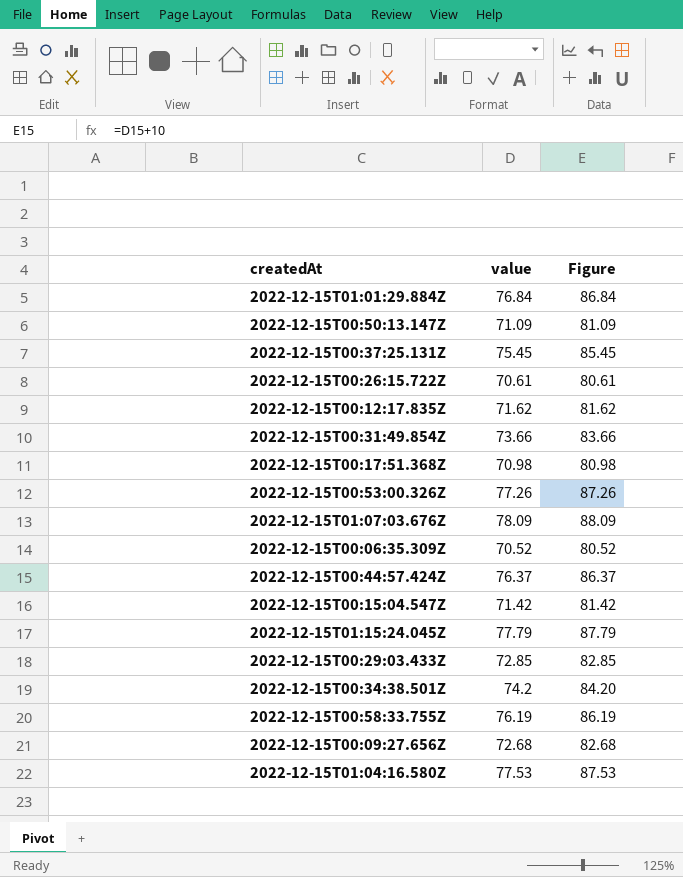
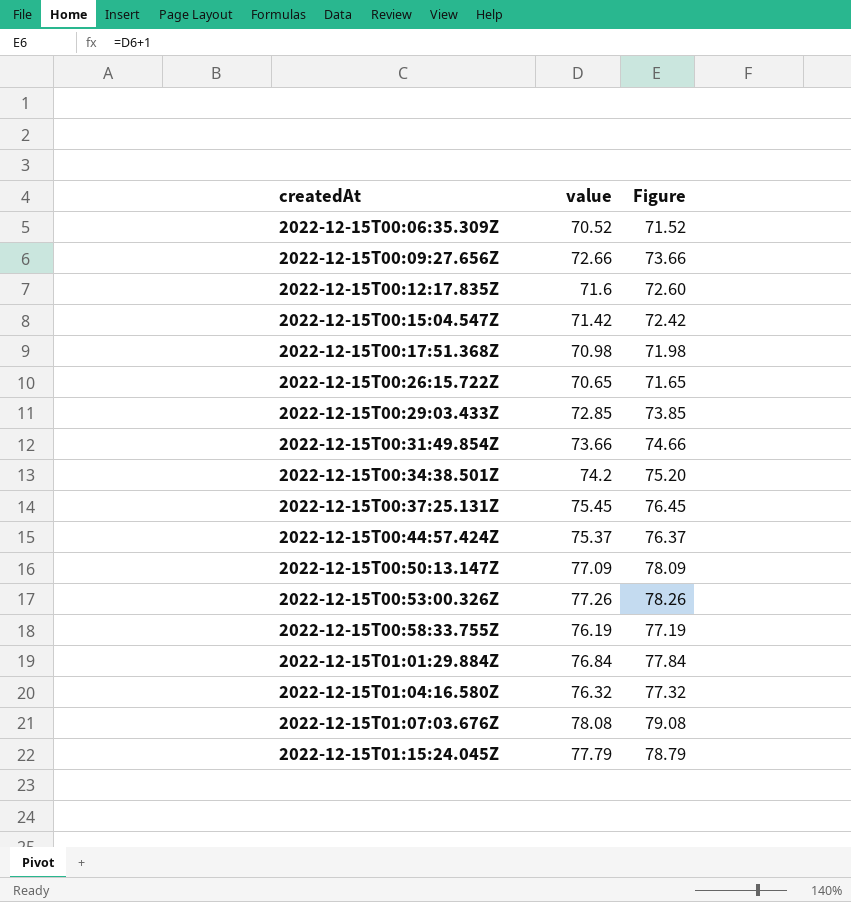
row order: none -> createdAt ascending
column Figure | formula: [value] + 10 -> [value] + 1
2022-12-15T00:09:27.656Z | value: 72.68 -> 72.66
2022-12-15T00:12:17.835Z | value: 71.62 -> 71.6
2022-12-15T00:26:15.722Z | value: 70.61 -> 70.65
2022-12-15T00:44:57.424Z | value: 76.37 -> 75.37
2022-12-15T00:50:13.147Z | value: 71.09 -> 77.09
2022-12-15T01:04:16.580Z | value: 77.53 -> 76.32
2022-12-15T01:07:03.676Z | value: 78.09 -> 78.08

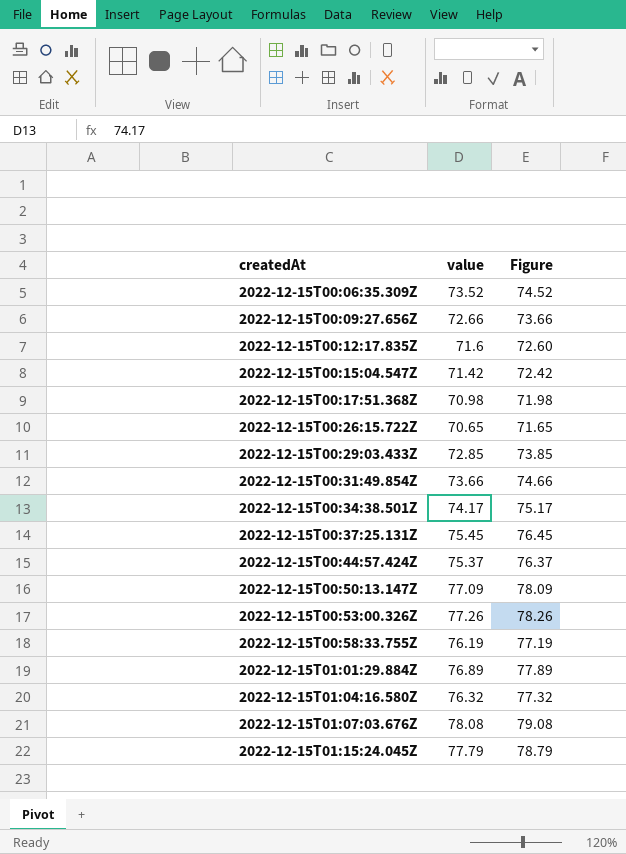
2022-12-15T00:06:35.309Z | value: 70.52 -> 73.52
2022-12-15T00:06:35.309Z | Figure: 71.52 -> 74.52
2022-12-15T00:34:38.501Z | value: 74.2 -> 74.17
2022-12-15T00:34:38.501Z | Figure: 75.20 -> 75.17
2022-12-15T01:01:29.884Z | value: 76.84 -> 76.89
2022-12-15T01:01:29.884Z | Figure: 77.84 -> 77.89

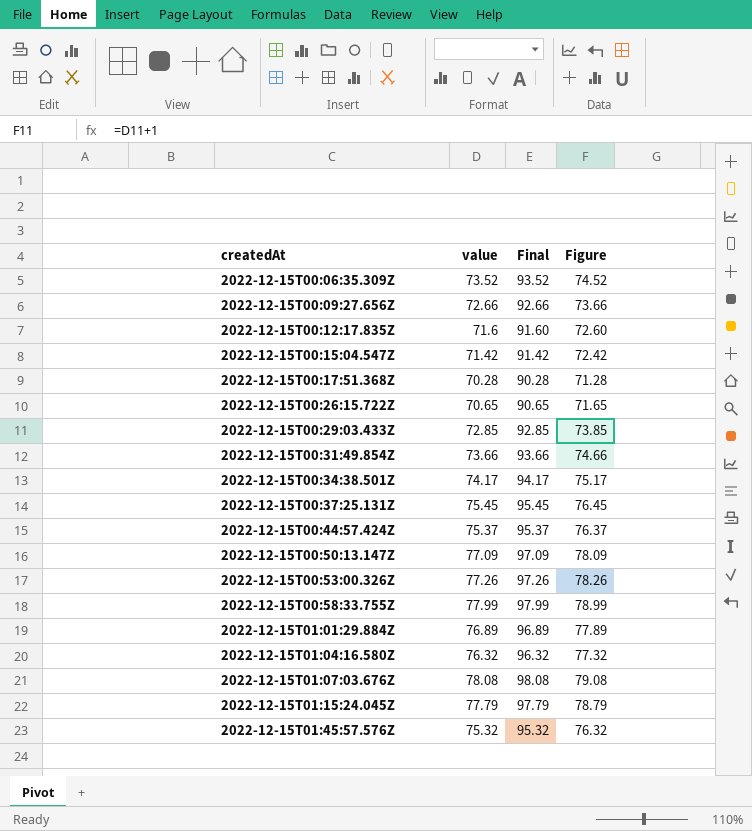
column Final | formula: none -> [value] + 20
2022-12-15T00:17:51.368Z | value: 70.98 -> 70.28
2022-12-15T00:17:51.368Z | Figure: 71.98 -> 71.28
2022-12-15T00:58:33.755Z | value: 76.19 -> 77.99
2022-12-15T00:58:33.755Z | Figure: 77.19 -> 78.99
row 2022-12-15T01:45:57.576Z: none -> 75.32 | 95.32 | 76.32

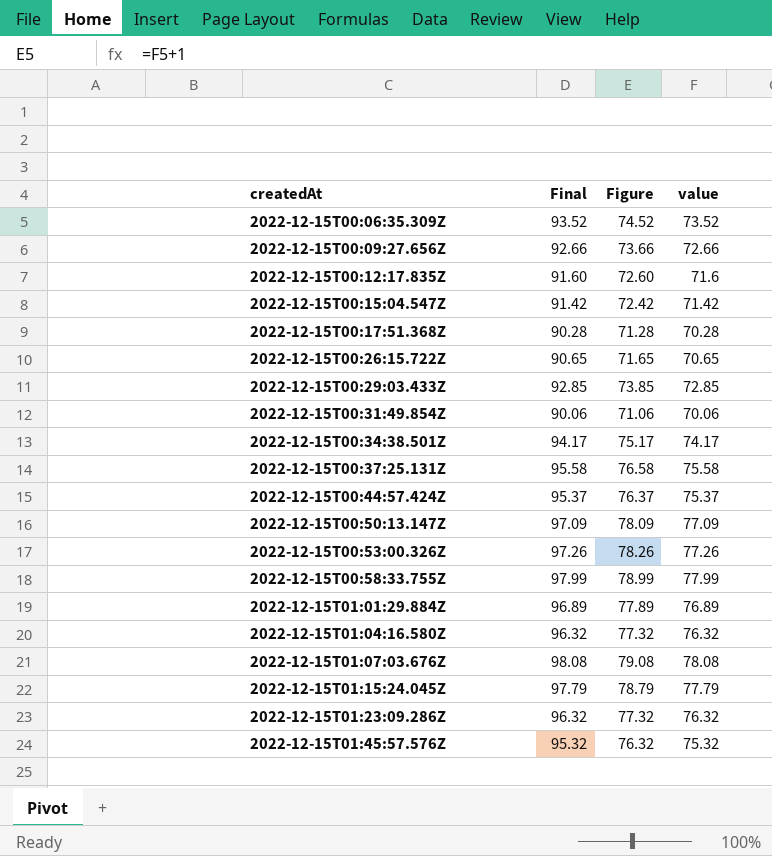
column value | position: 2 -> 4
2022-12-15T00:31:49.854Z | Final: 93.66 -> 90.06
2022-12-15T00:31:49.854Z | Figure: 74.66 -> 71.06
2022-12-15T00:31:49.854Z | value: 73.66 -> 70.06
2022-12-15T00:37:25.131Z | Final: 95.45 -> 95.58
2022-12-15T00:37:25.131Z | Figure: 76.45 -> 76.58
2022-12-15T00:37:25.131Z | value: 75.45 -> 75.58
row 2022-12-15T01:23:09.286Z: none -> 96.32 | 77.32 | 76.32

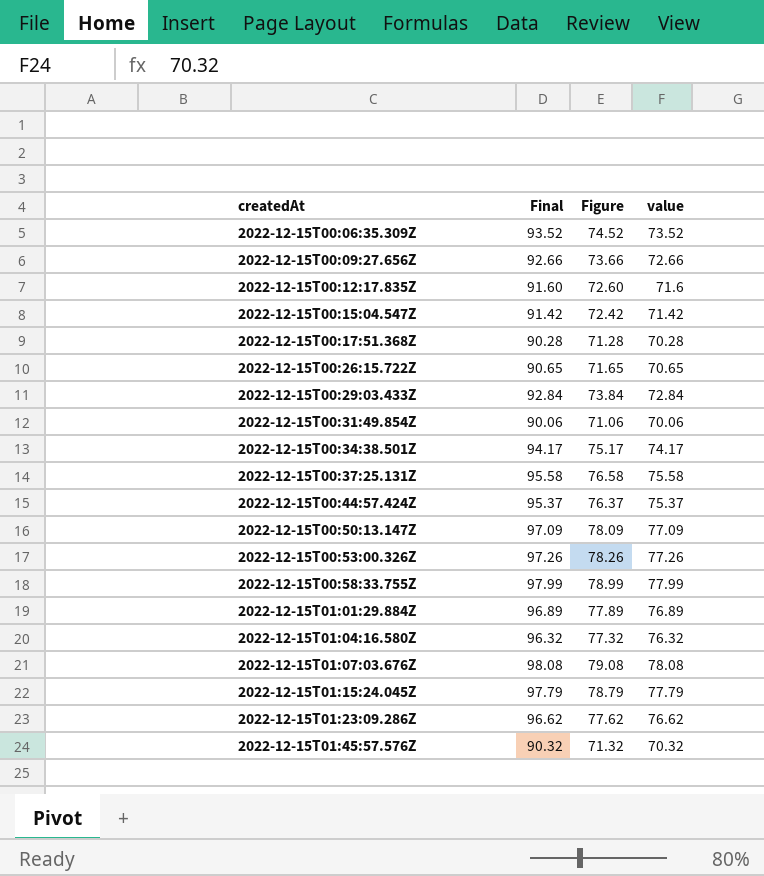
2022-12-15T00:29:03.433Z | Final: 92.85 -> 92.84
2022-12-15T00:29:03.433Z | Figure: 73.85 -> 73.84
2022-12-15T00:29:03.433Z | value: 72.85 -> 72.84
2022-12-15T01:23:09.286Z | Final: 96.32 -> 96.62
2022-12-15T01:23:09.286Z | Figure: 77.32 -> 77.62
2022-12-15T01:23:09.286Z | value: 76.32 -> 76.62
2022-12-15T01:45:57.576Z | Final: 95.32 -> 90.32
2022-12-15T01:45:57.576Z | Figure: 76.32 -> 71.32
2022-12-15T01:45:57.576Z | value: 75.32 -> 70.32

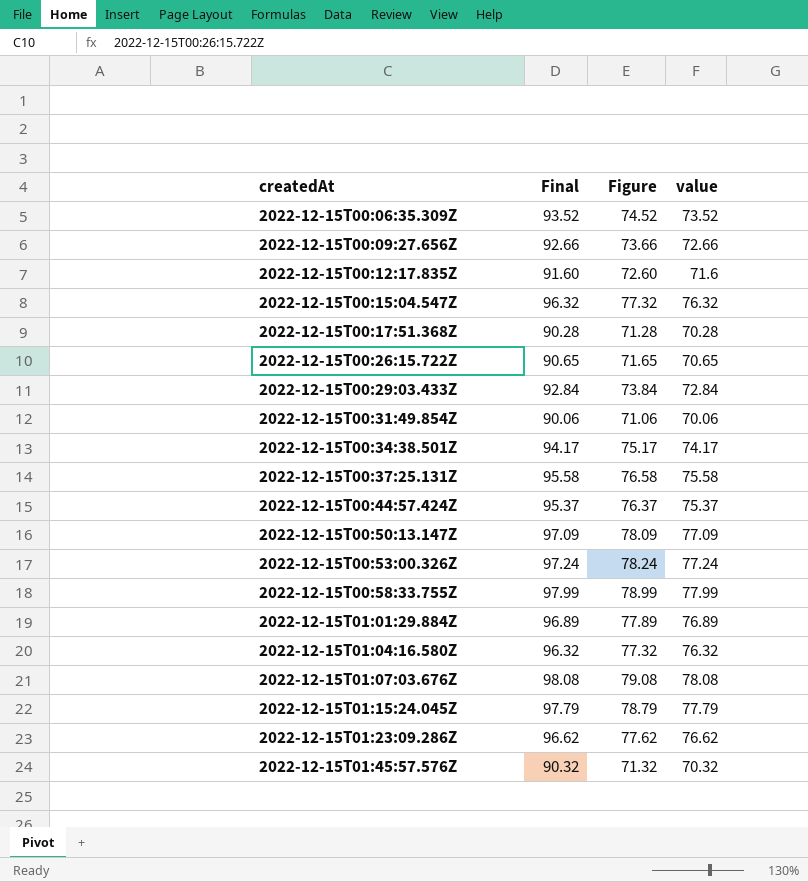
2022-12-15T00:15:04.547Z | Final: 91.42 -> 96.32
2022-12-15T00:15:04.547Z | Figure: 72.42 -> 77.32
2022-12-15T00:15:04.547Z | value: 71.42 -> 76.32
2022-12-15T00:53:00.326Z | Final: 97.26 -> 97.24
2022-12-15T00:53:00.326Z | Figure: 78.26 -> 78.24
2022-12-15T00:53:00.326Z | value: 77.26 -> 77.24

